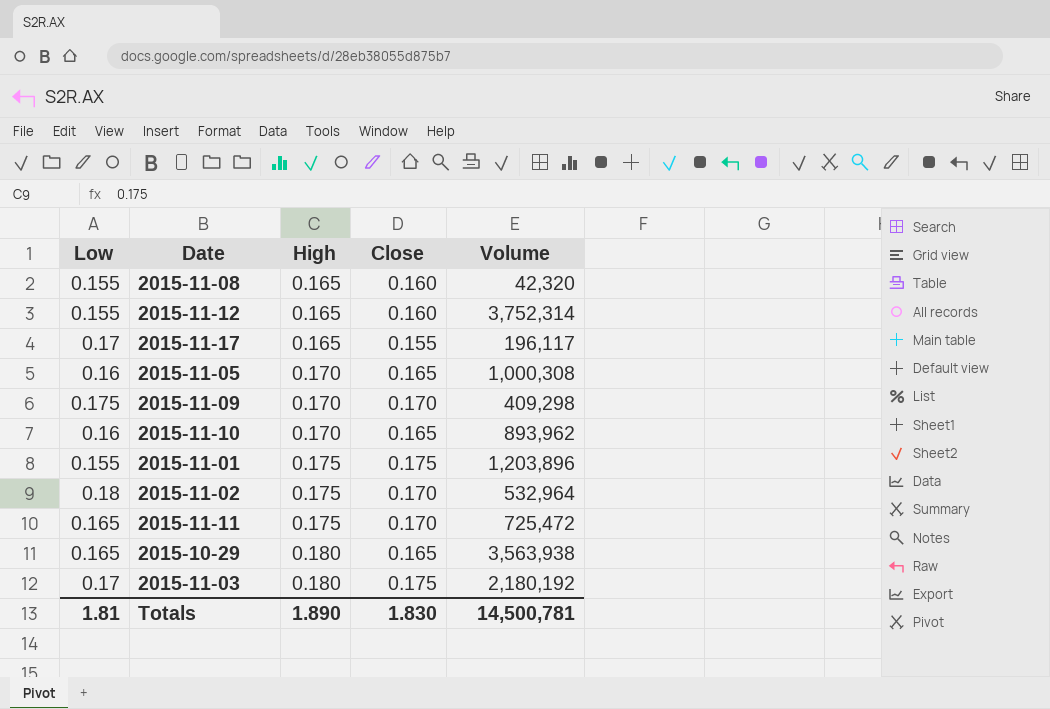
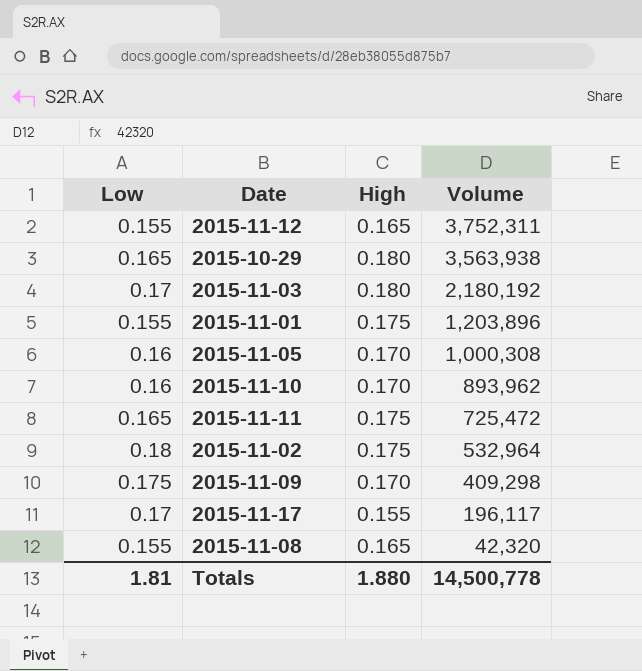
row order: High ascending -> Volume descending
column Close | position: 4 -> none
2015-11-12 | Volume: 3,752,314 -> 3,752,311
2015-11-17 | High: 0.165 -> 0.155
Totals | High: 1.890 -> 1.880
Totals | Volume: 14,500,781 -> 14,500,778

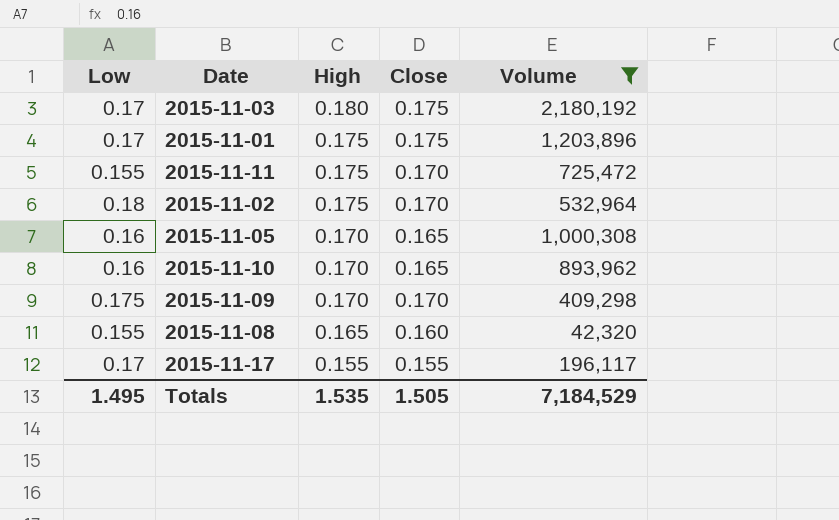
filter: none -> Volume <= 2,180,192
row order: Volume descending -> High descending
column Close | position: none -> 4
2015-11-01 | Low: 0.155 -> 0.17
2015-11-11 | Low: 0.165 -> 0.155
Totals | Low: 1.81 -> 1.495
Totals | High: 1.880 -> 1.535
Totals | Volume: 14,500,778 -> 7,184,529

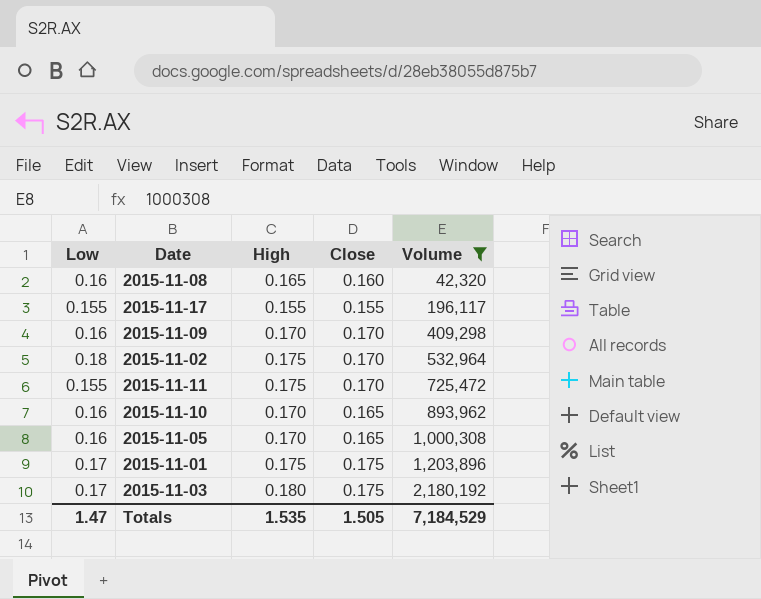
row order: High descending -> Volume ascending
2015-11-08 | Low: 0.155 -> 0.16
2015-11-17 | Low: 0.17 -> 0.155
2015-11-09 | Low: 0.175 -> 0.16
Totals | Low: 1.495 -> 1.47

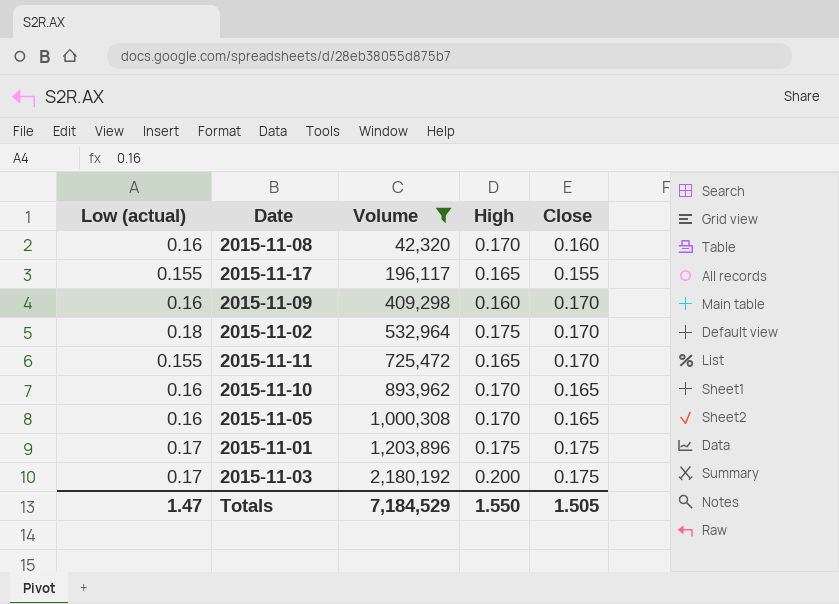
column name: Low -> Low (actual)
column Volume | position: 5 -> 3
2015-11-08 | High: 0.165 -> 0.170
2015-11-17 | High: 0.155 -> 0.165
2015-11-09 | High: 0.170 -> 0.160
2015-11-11 | High: 0.175 -> 0.165
2015-11-03 | High: 0.180 -> 0.200
Totals | High: 1.535 -> 1.550

